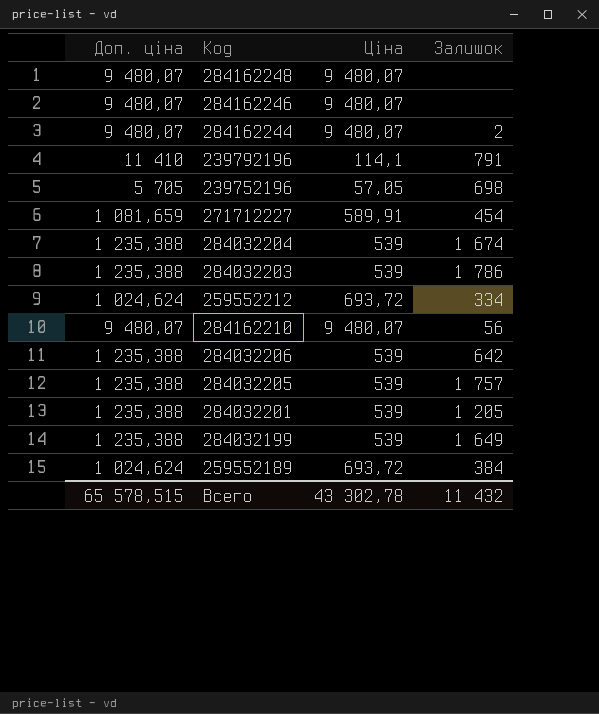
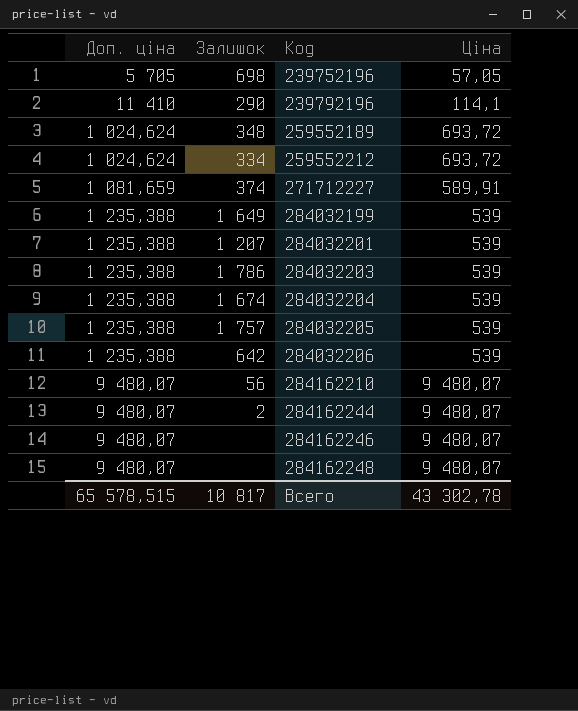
row order: none -> Код ascending
column Залишок | position: 4 -> 2
239792196 | Залишок: 791 -> 290
259552189 | Залишок: 384 -> 348
271712227 | Залишок: 454 -> 374
284032201 | Залишок: 1 205 -> 1 207
Всего | Залишок: 11 432 -> 10 817

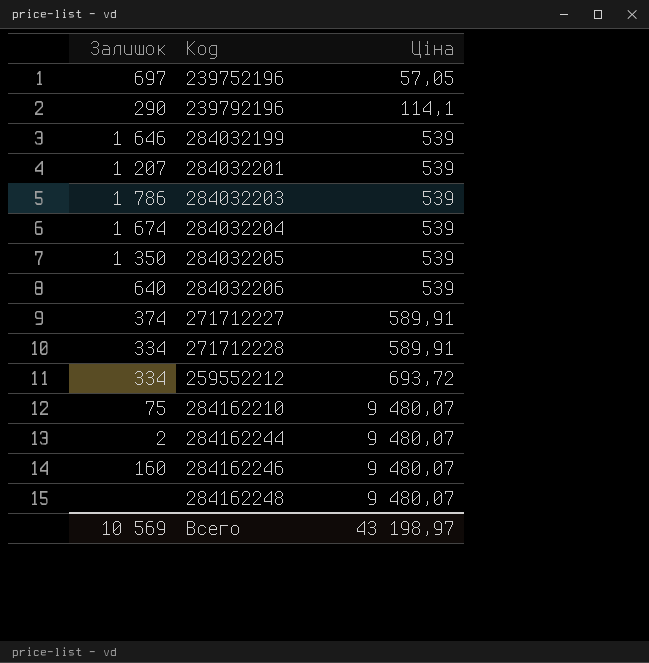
row order: Код ascending -> Ціна ascending
column Доп. ціна | position: 1 -> none
row 259552189: 1 024,624 | 348 | 693,72 -> none
239752196 | Залишок: 698 -> 697
284032199 | Залишок: 1 649 -> 1 646
284032205 | Залишок: 1 757 -> 1 350
284032206 | Залишок: 642 -> 640
row 271712228: none -> 334 | 589,91
284162210 | Залишок: 56 -> 75
284162246 | Залишок: none -> 160
Всего | Залишок: 10 817 -> 10 569
Всего | Ціна: 43 302,78 -> 43 198,97

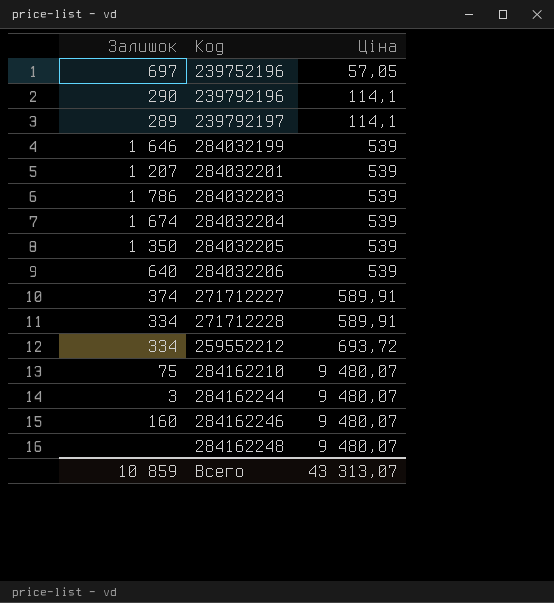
row 239792197: none -> 289 | 114,1
284162244 | Залишок: 2 -> 3
Всего | Залишок: 10 569 -> 10 859
Всего | Ціна: 43 198,97 -> 43 313,07

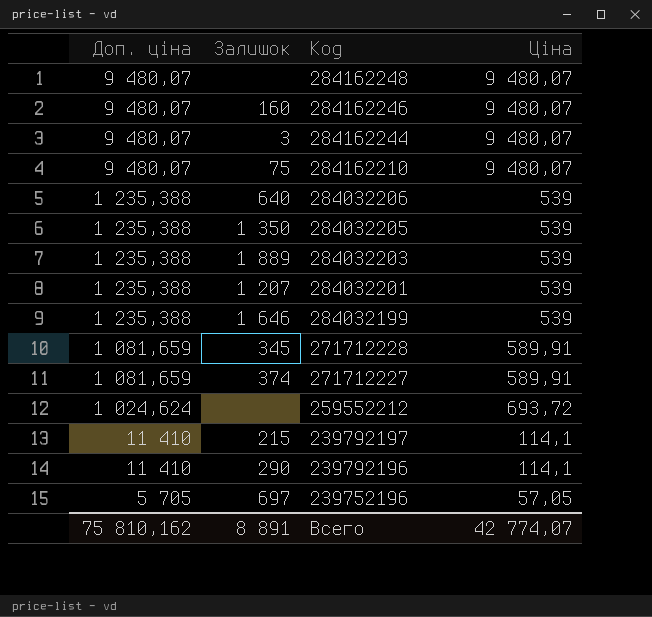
row order: Ціна ascending -> Код descending
column Доп. ціна | position: none -> 1
row 284032204: 1 674 | 539 -> none
284032203 | Залишок: 1 786 -> 1 889
271712228 | Залишок: 334 -> 345
259552212 | Залишок: 334 -> none
239792197 | Залишок: 289 -> 215
Всего | Залишок: 10 859 -> 8 891
Всего | Ціна: 43 313,07 -> 42 774,07

